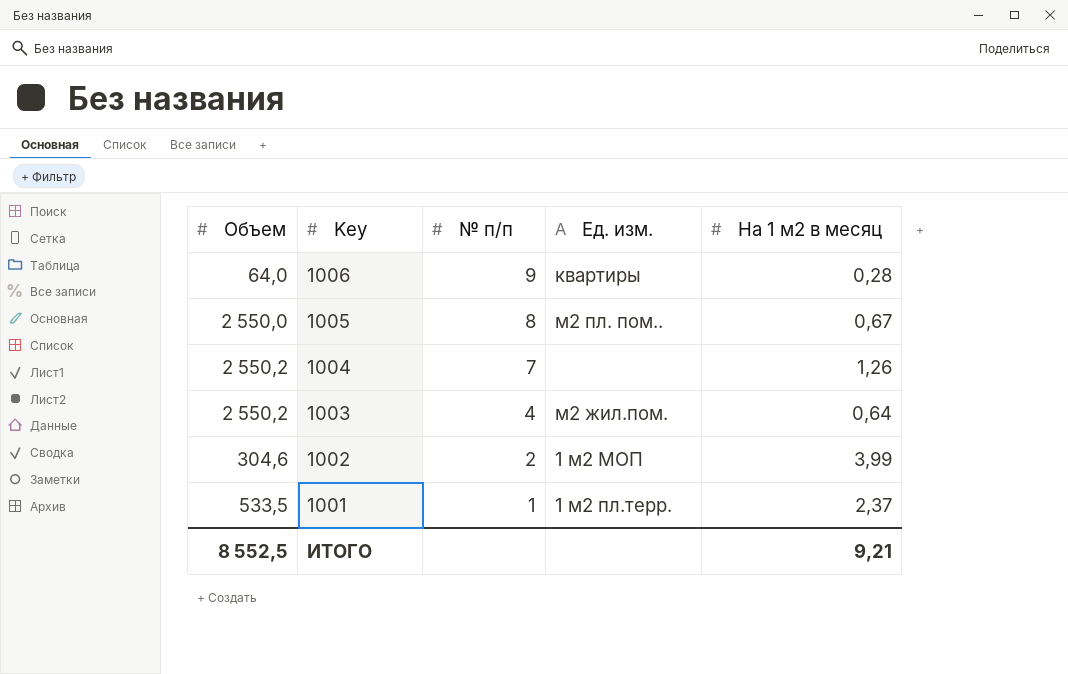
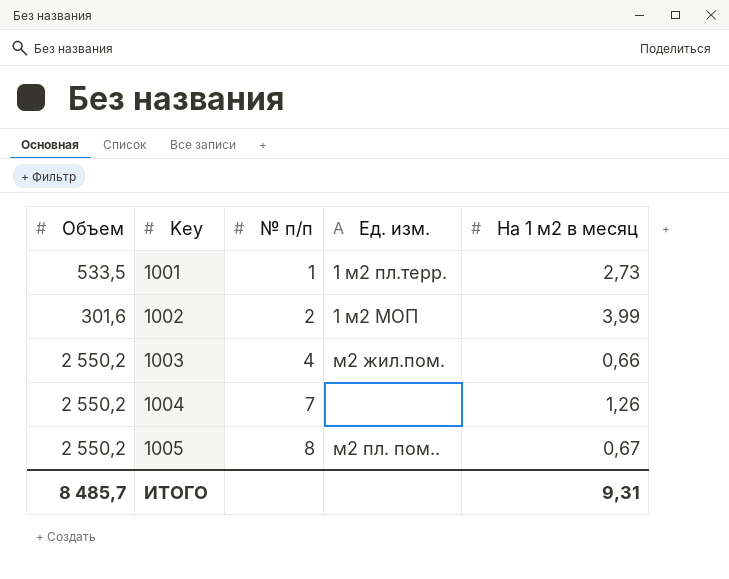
row order: Key descending -> Key ascending
row 1006: 64,0 | 9 | квартиры | 0,28 -> none
1001 | На 1 м2 в месяц: 2,37 -> 2,73
1002 | Объем: 304,6 -> 301,6
1003 | На 1 м2 в месяц: 0,64 -> 0,66
1005 | Объем: 2 550,0 -> 2 550,2
ИТОГО | Объем: 8 552,5 -> 8 485,7
ИТОГО | На 1 м2 в месяц: 9,21 -> 9,31

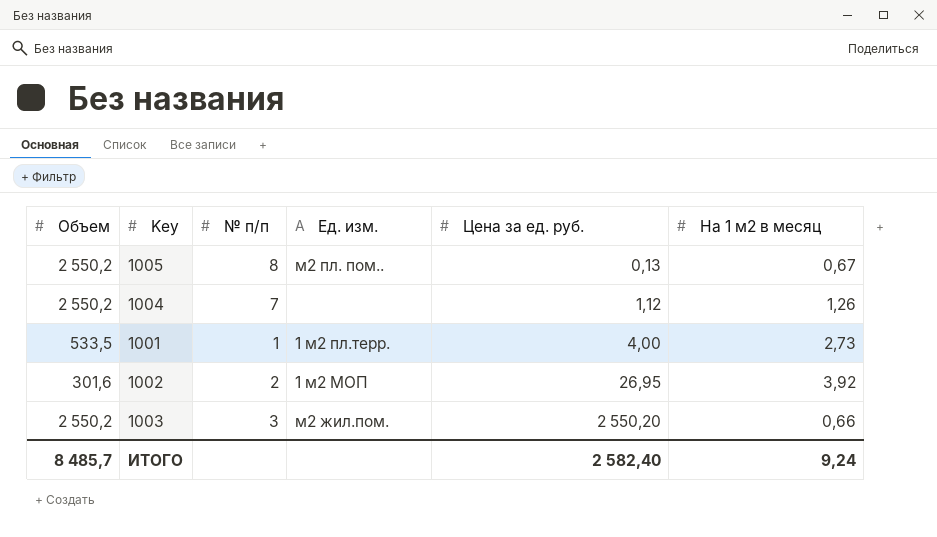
row order: Key ascending -> Цена за ед. руб. ascending
column Цена за ед. руб. | position: none -> 5
1002 | На 1 м2 в месяц: 3,99 -> 3,92
1003 | № п/п: 4 -> 3
ИТОГО | На 1 м2 в месяц: 9,31 -> 9,24

